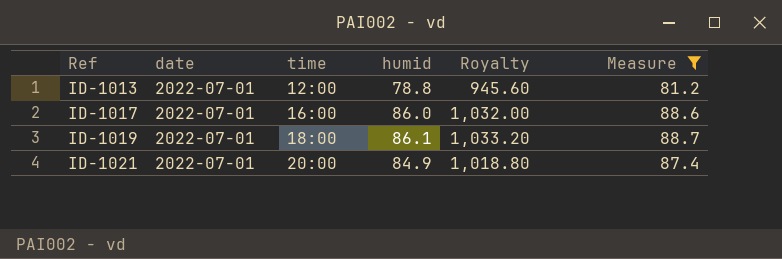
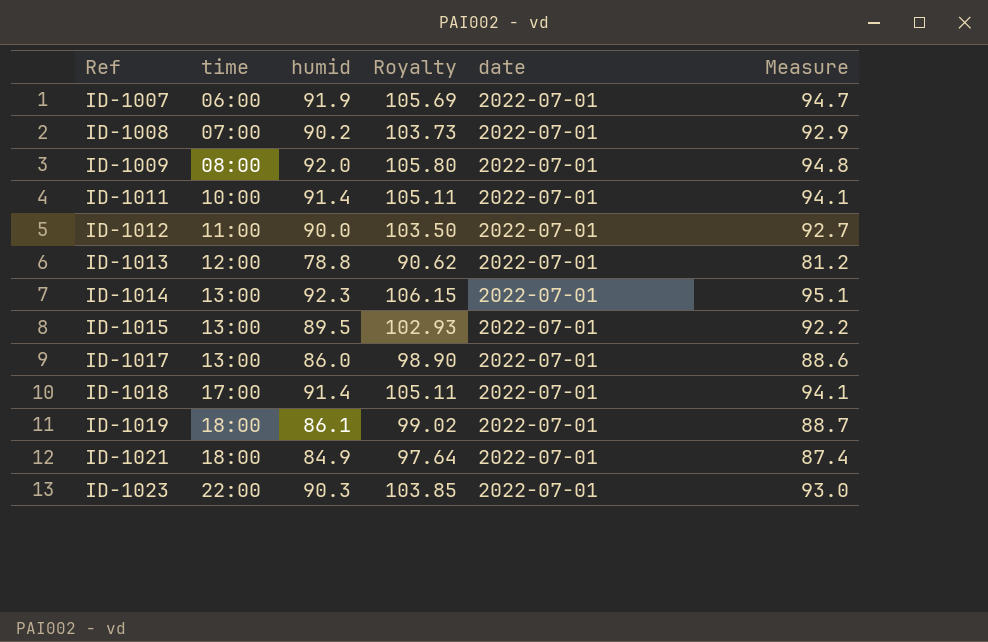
filter: Measure <= 88.7 -> none
column Royalty | formula: [humid] * 12 -> [humid] * 1.15
column date | position: 2 -> 5
ID-1017 | time: 16:00 -> 13:00
ID-1021 | time: 20:00 -> 18:00

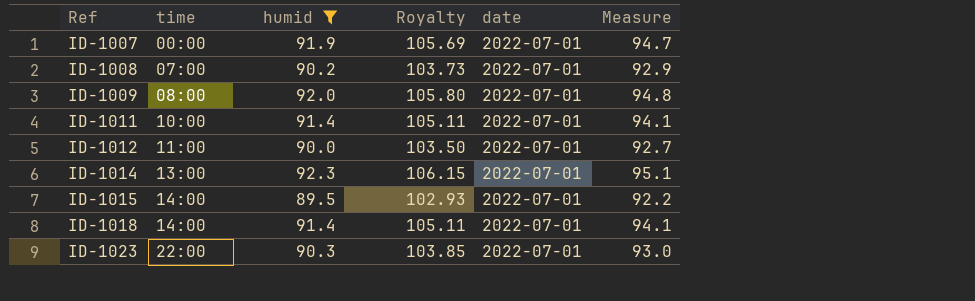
filter: none -> humid >= 89.5
ID-1007 | time: 06:00 -> 00:00
ID-1015 | time: 13:00 -> 14:00
ID-1018 | time: 17:00 -> 14:00

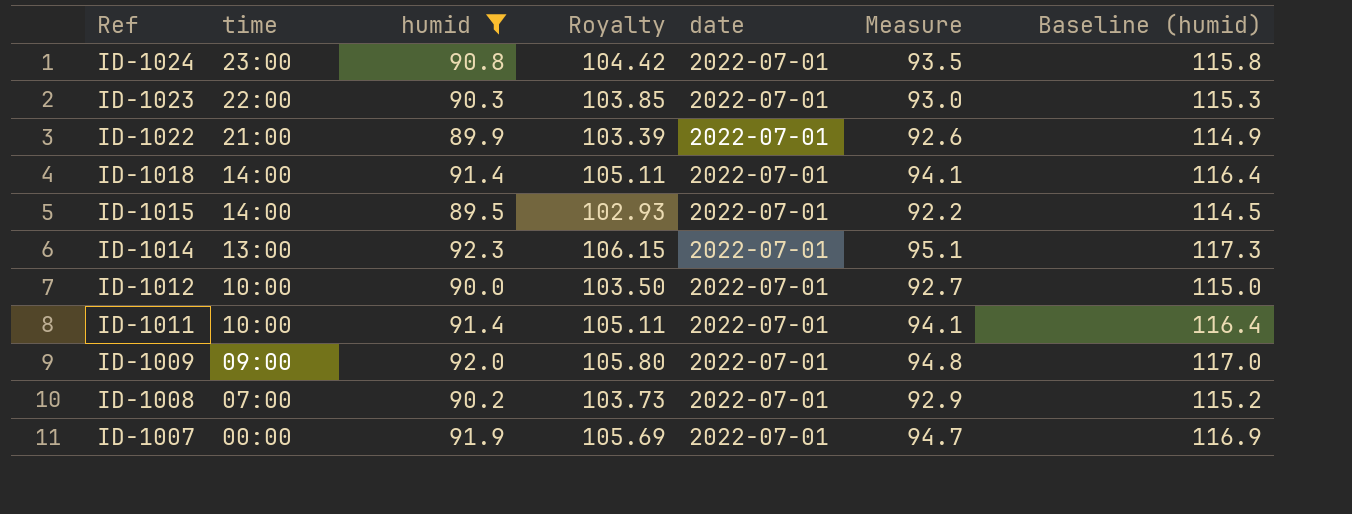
row order: Ref ascending -> Ref descending
column Baseline (humid) | formula: none -> [humid] + 25
row ID-1024: none -> 23:00 | 90.8 | 104.42 | 2022-07-01 | 93.5 | 115.8
row ID-1022: none -> 21:00 | 89.9 | 103.39 | 2022-07-01 | 92.6 | 114.9
ID-1012 | time: 11:00 -> 10:00
ID-1009 | time: 08:00 -> 09:00

